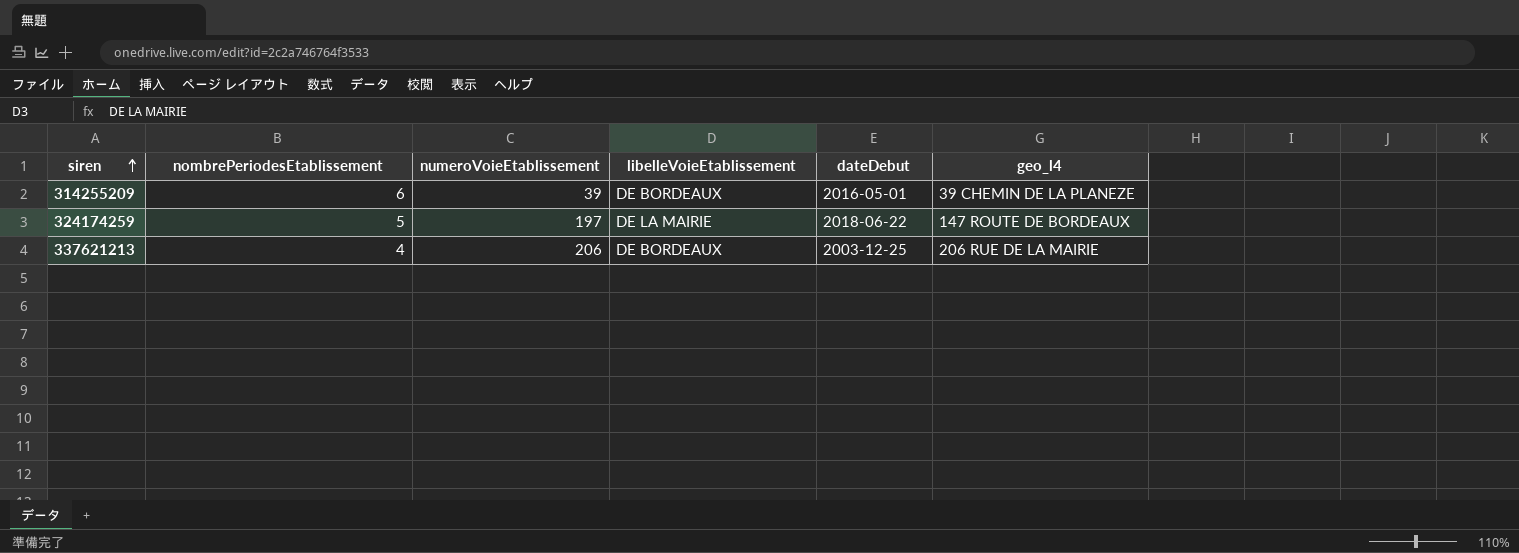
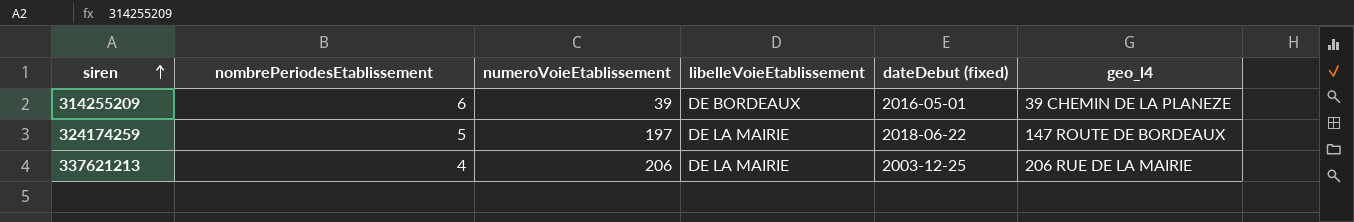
column name: dateDebut -> dateDebut (fixed)
337621213 | libelleVoieEtablissement: DE BORDEAUX -> DE LA MAIRIE

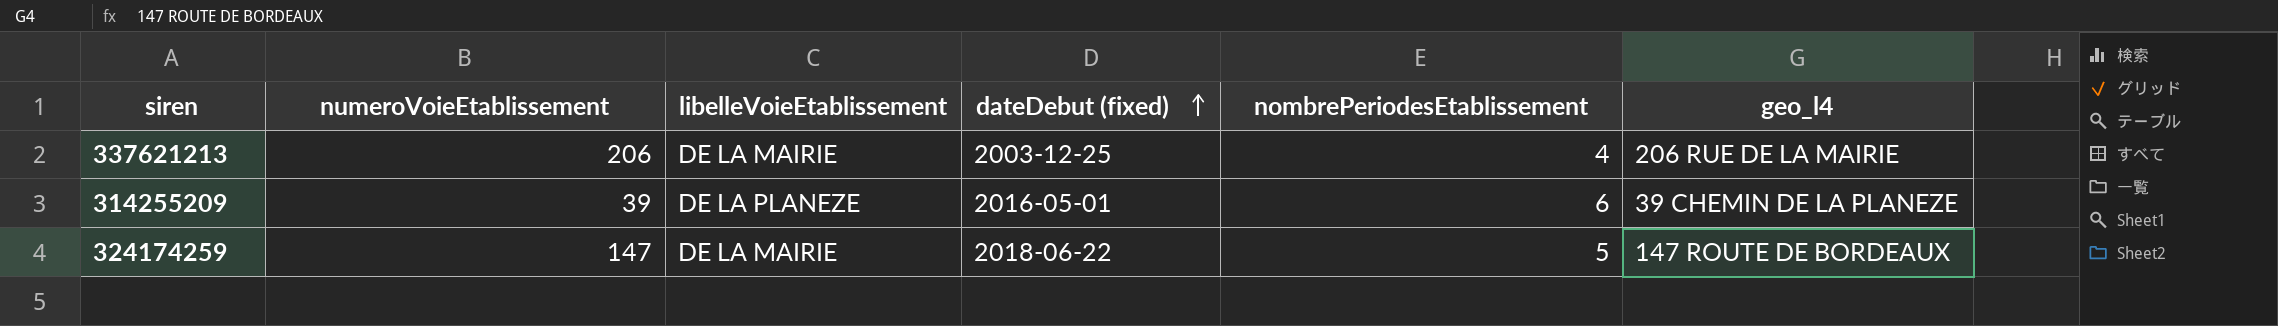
row order: siren ascending -> dateDebut (fixed) ascending
column nombrePeriodesEtablissement | position: 2 -> 5
314255209 | libelleVoieEtablissement: DE BORDEAUX -> DE LA PLANEZE
324174259 | numeroVoieEtablissement: 197 -> 147

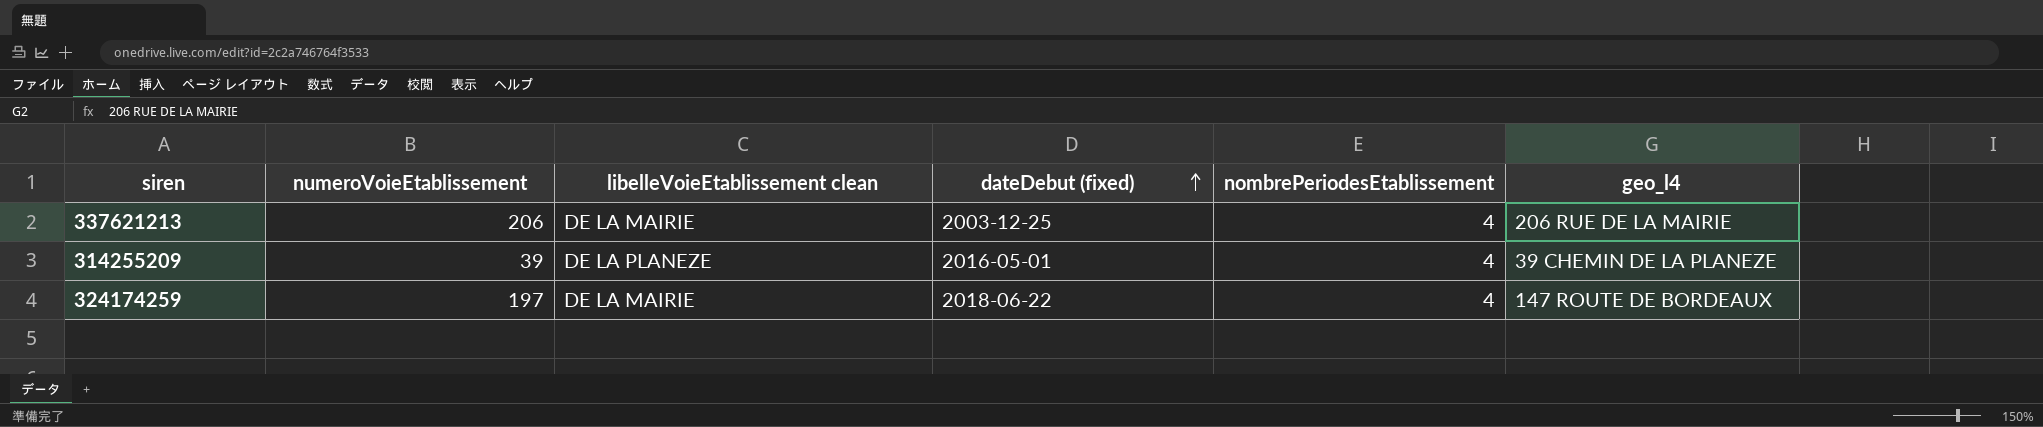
column name: libelleVoieEtablissement -> libelleVoieEtablissement clean
314255209 | nombrePeriodesEtablissement: 6 -> 4
324174259 | numeroVoieEtablissement: 147 -> 197
324174259 | nombrePeriodesEtablissement: 5 -> 4

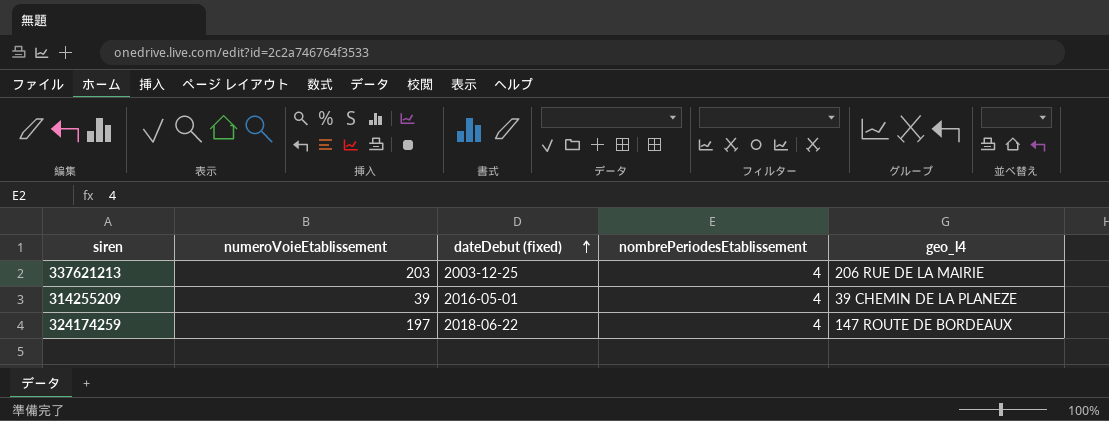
column libelleVoieEtablissement clean | position: 3 -> none
337621213 | numeroVoieEtablissement: 206 -> 203

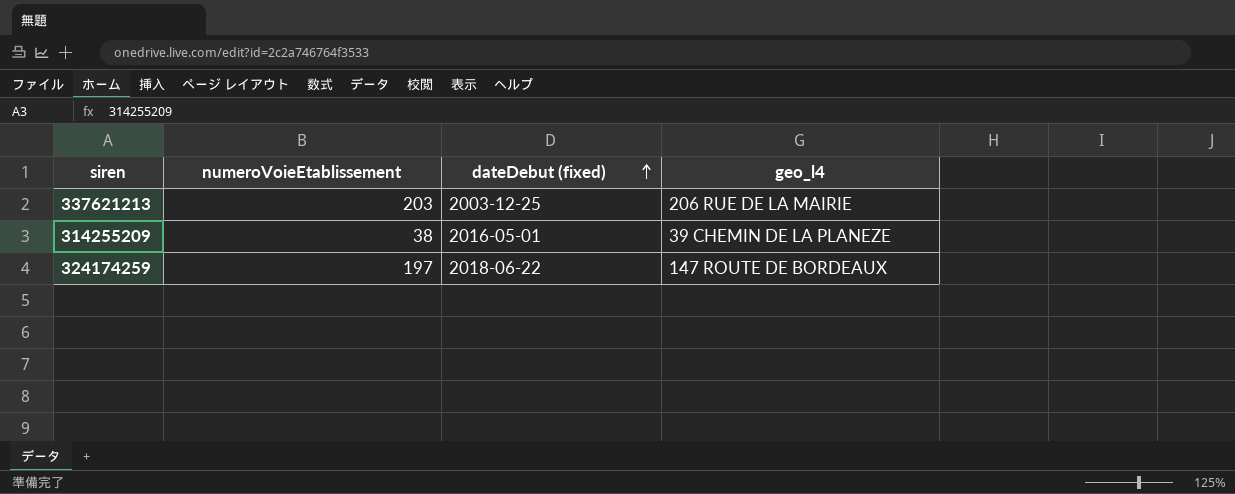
column nombrePeriodesEtablissement | position: 4 -> none
314255209 | numeroVoieEtablissement: 39 -> 38

